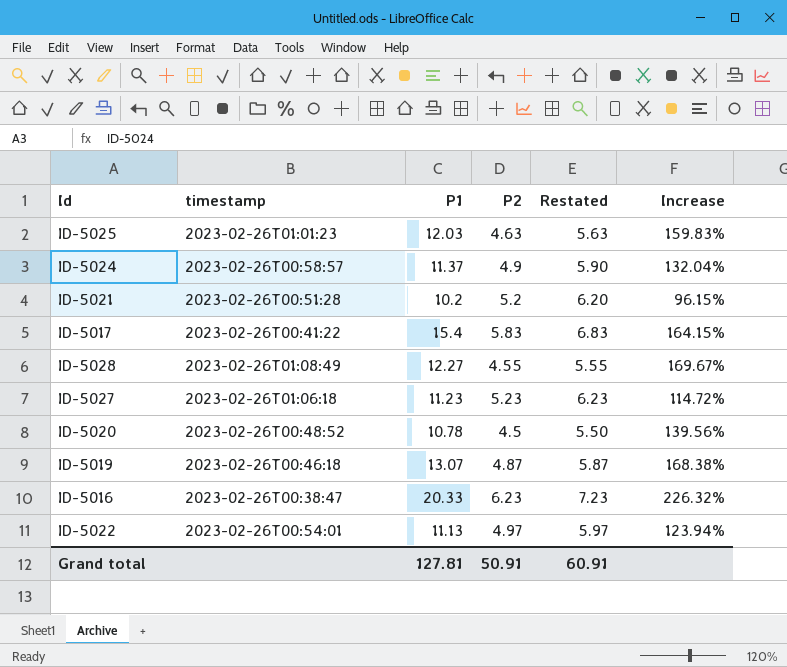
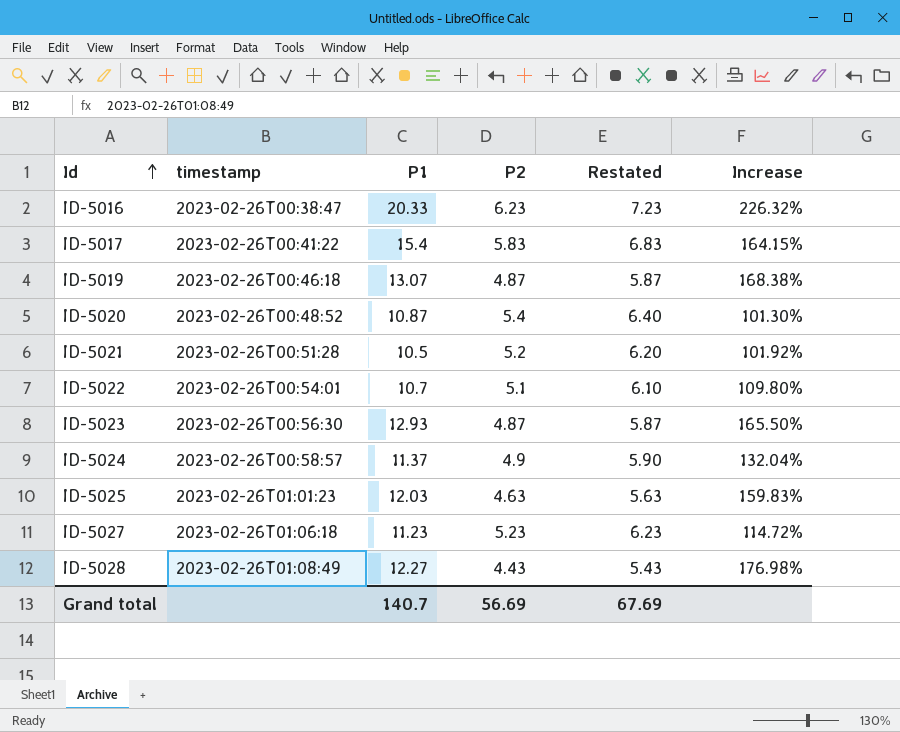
row order: none -> Id ascending
ID-5020 | P1: 10.78 -> 10.87
ID-5020 | P2: 4.5 -> 5.4
ID-5020 | Restated: 5.50 -> 6.40
ID-5020 | Increase: 139.56% -> 101.30%
ID-5021 | P1: 10.2 -> 10.5
ID-5021 | Increase: 96.15% -> 101.92%
ID-5022 | P1: 11.13 -> 10.7
ID-5022 | P2: 4.97 -> 5.1
ID-5022 | Restated: 5.97 -> 6.10
ID-5022 | Increase: 123.94% -> 109.80%
row ID-5023: none -> 2023-02-26T00:56:30 | 12.93 | 4.87 | 5.87 | 165.50%
ID-5028 | P2: 4.55 -> 4.43
ID-5028 | Restated: 5.55 -> 5.43
ID-5028 | Increase: 169.67% -> 176.98%
Grand total | P1: 127.81 -> 140.7
Grand total | P2: 50.91 -> 56.69
Grand total | Restated: 60.91 -> 67.69

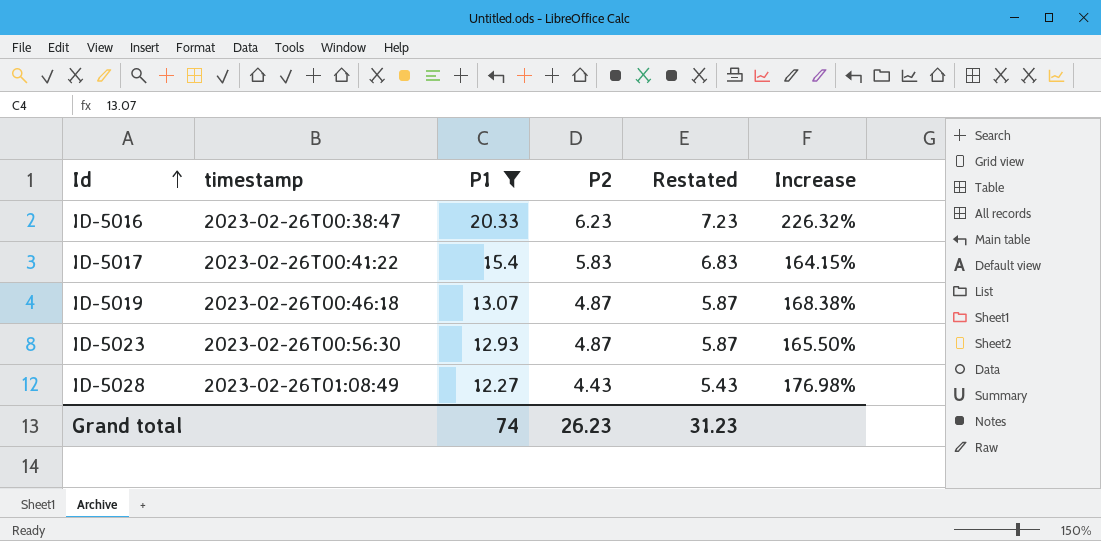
filter: none -> P1 >= 12.27
Grand total | P1: 140.7 -> 74
Grand total | P2: 56.69 -> 26.23
Grand total | Restated: 67.69 -> 31.23

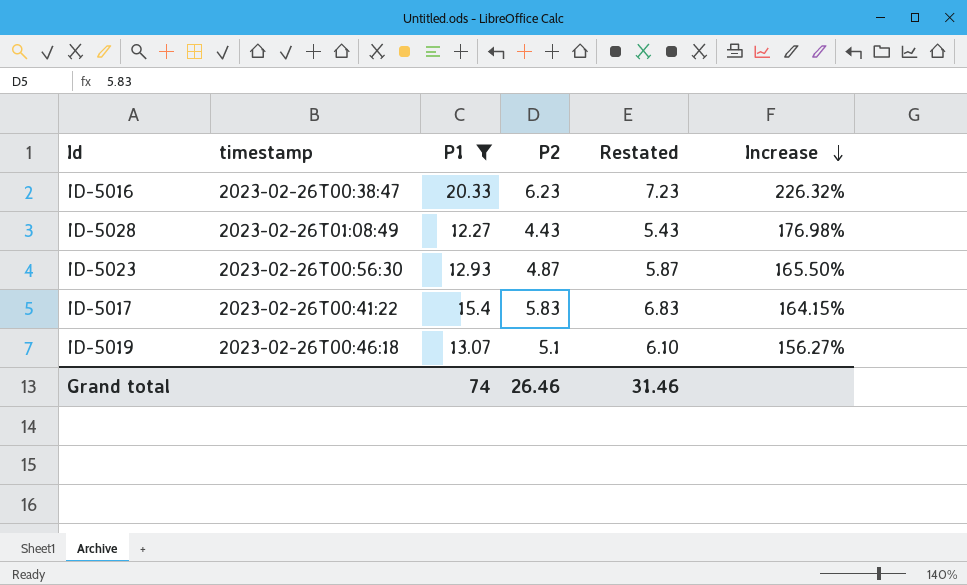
row order: Id ascending -> Increase descending
ID-5019 | P2: 4.87 -> 5.1
ID-5019 | Restated: 5.87 -> 6.10
ID-5019 | Increase: 168.38% -> 156.27%
Grand total | P2: 26.23 -> 26.46
Grand total | Restated: 31.23 -> 31.46

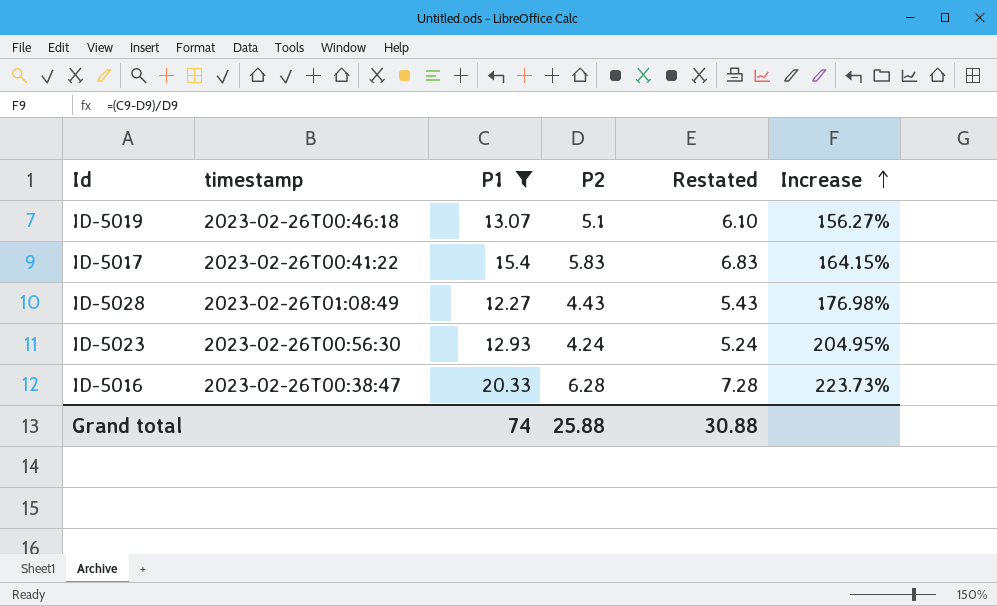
row order: Increase descending -> Increase ascending
ID-5023 | P2: 4.87 -> 4.24
ID-5023 | Restated: 5.87 -> 5.24
ID-5023 | Increase: 165.50% -> 204.95%
ID-5016 | P2: 6.23 -> 6.28
ID-5016 | Restated: 7.23 -> 7.28
ID-5016 | Increase: 226.32% -> 223.73%
Grand total | P2: 26.46 -> 25.88
Grand total | Restated: 31.46 -> 30.88

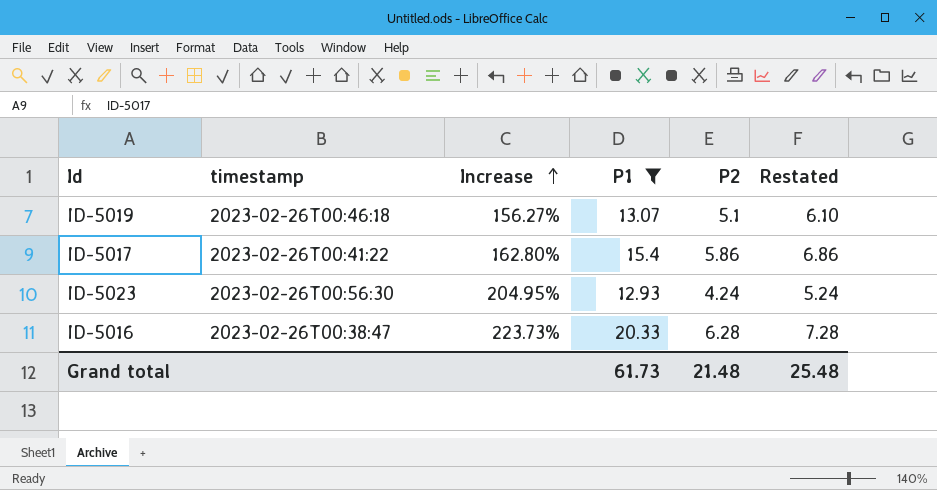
column Increase | position: 6 -> 3
row ID-5028: 2023-02-26T01:08:49 | 12.27 | 4.43 | 5.43 | 176.98% -> none
ID-5017 | Increase: 164.15% -> 162.80%
ID-5017 | P2: 5.83 -> 5.86
ID-5017 | Restated: 6.83 -> 6.86
Grand total | P1: 74 -> 61.73
Grand total | P2: 25.88 -> 21.48
Grand total | Restated: 30.88 -> 25.48

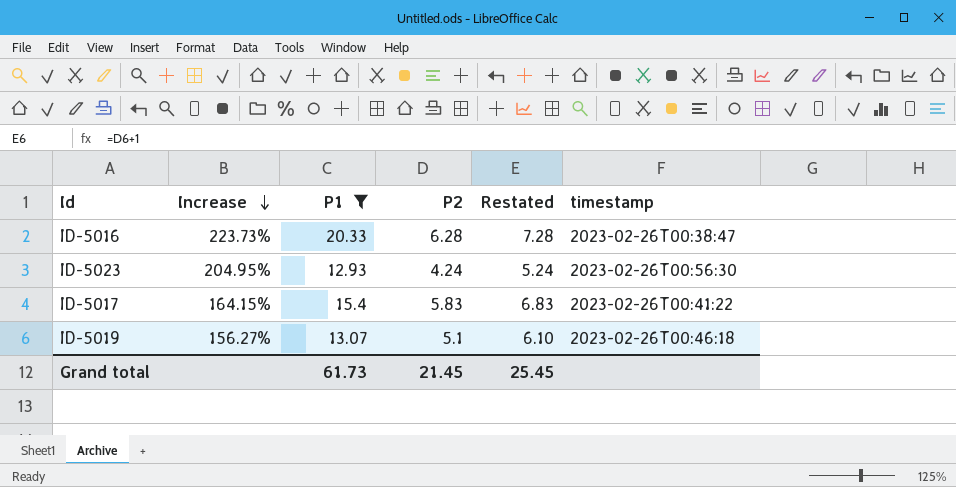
row order: Increase ascending -> Increase descending
column timestamp | position: 2 -> 6
ID-5017 | Increase: 162.80% -> 164.15%
ID-5017 | P2: 5.86 -> 5.83
ID-5017 | Restated: 6.86 -> 6.83
Grand total | P2: 21.48 -> 21.45
Grand total | Restated: 25.48 -> 25.45

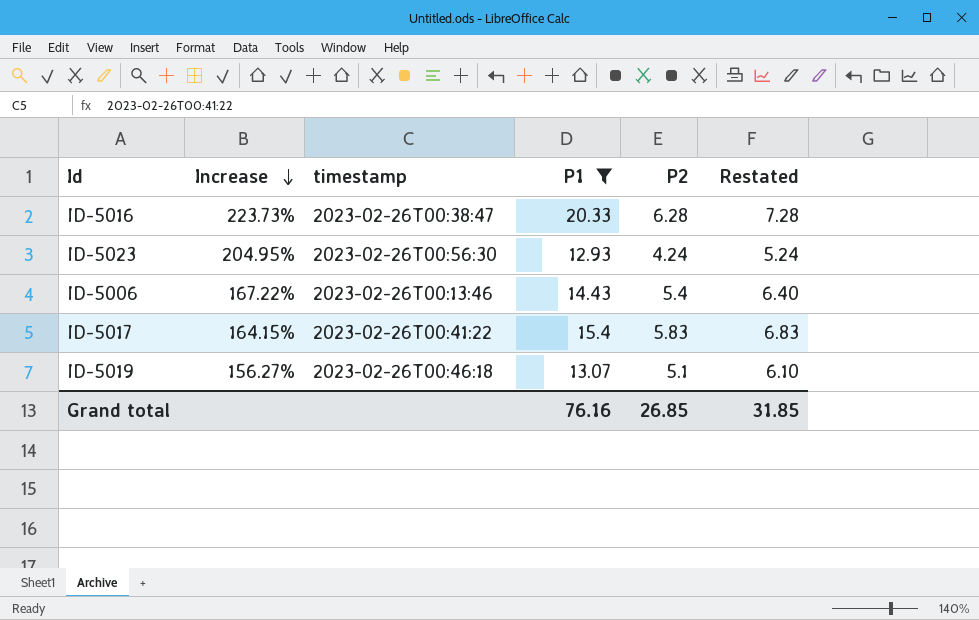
column timestamp | position: 6 -> 3
row ID-5006: none -> 167.22% | 2023-02-26T00:13:46 | 14.43 | 5.4 | 6.40
Grand total | P1: 61.73 -> 76.16
Grand total | P2: 21.45 -> 26.85
Grand total | Restated: 25.45 -> 31.85

